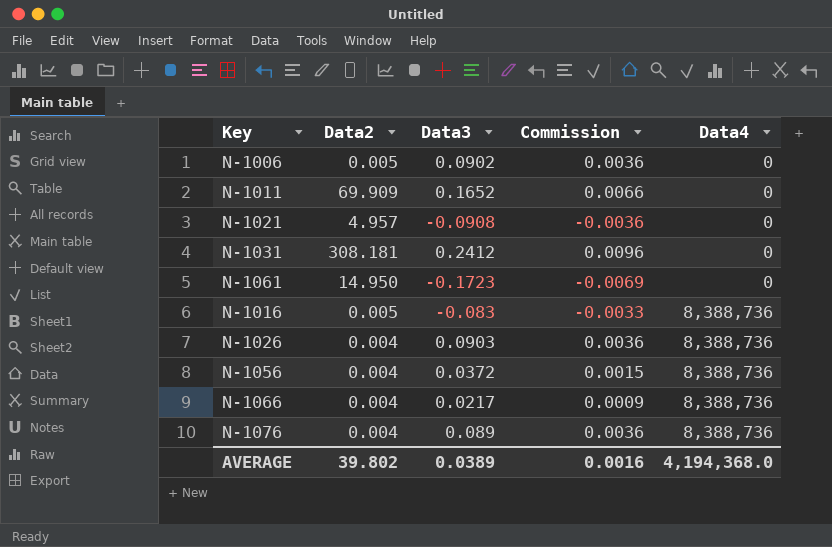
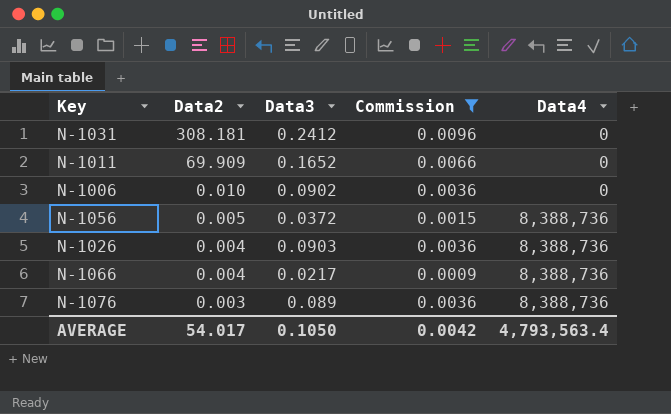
filter: none -> Commission >= 0.0009
row order: Data4 ascending -> Data2 descending
N-1006 | Data2: 0.005 -> 0.010
N-1056 | Data2: 0.004 -> 0.005
N-1076 | Data2: 0.004 -> 0.003
AVERAGE | Data2: 39.802 -> 54.017
AVERAGE | Data3: 0.0389 -> 0.1050
AVERAGE | Commission: 0.0016 -> 0.0042
AVERAGE | Data4: 4,194,368.0 -> 4,793,563.4

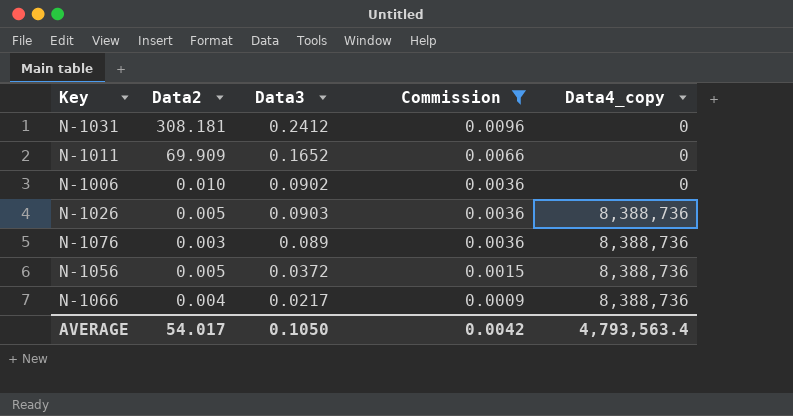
row order: Data2 descending -> Commission descending
column name: Data4 -> Data4_copy
N-1026 | Data2: 0.004 -> 0.005

